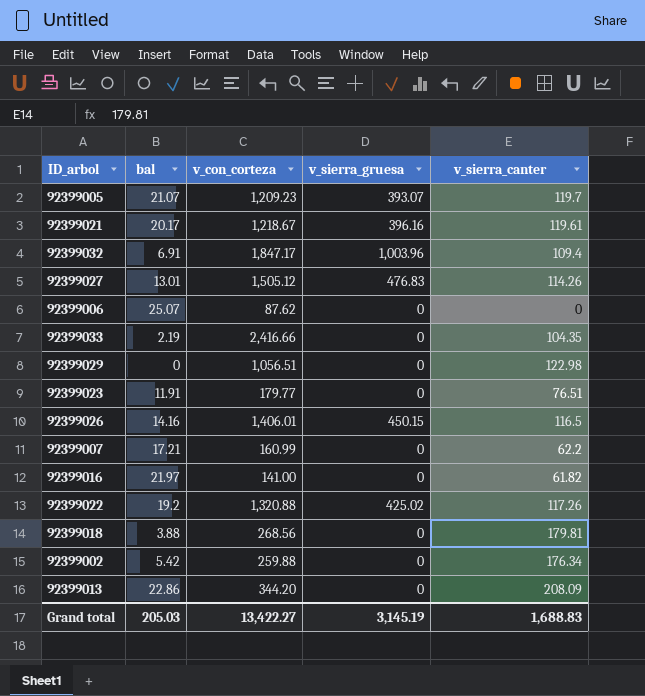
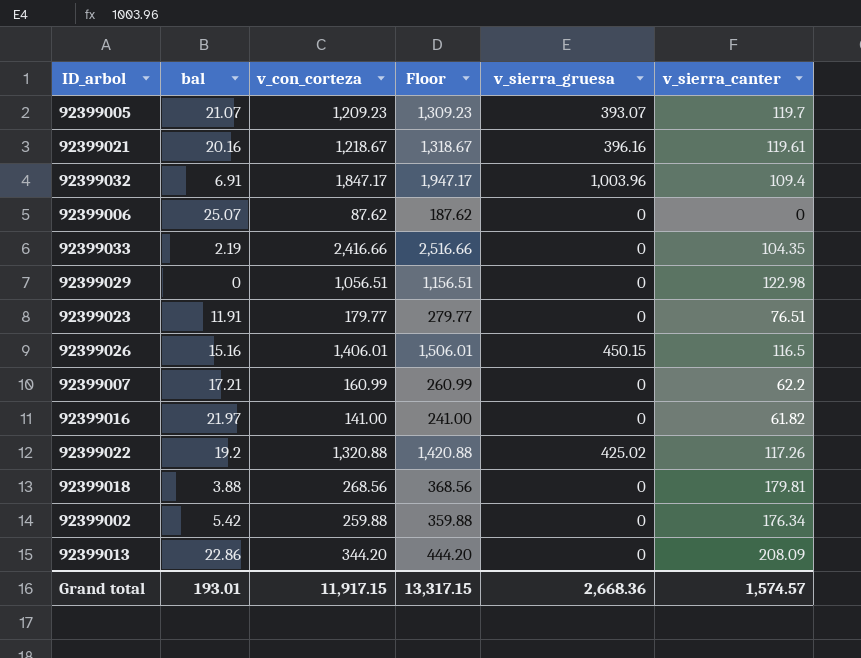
column Floor | formula: none -> [v_con_corteza] + 100
row 92399027: 13.01 | 1,505.12 | 476.83 | 114.26 -> none
92399021 | bal: 20.17 -> 20.16
92399026 | bal: 14.16 -> 15.16
Grand total | bal: 205.03 -> 193.01
Grand total | v_con_corteza: 13,422.27 -> 11,917.15
Grand total | v_sierra_gruesa: 3,145.19 -> 2,668.36
Grand total | v_sierra_canter: 1,688.83 -> 1,574.57

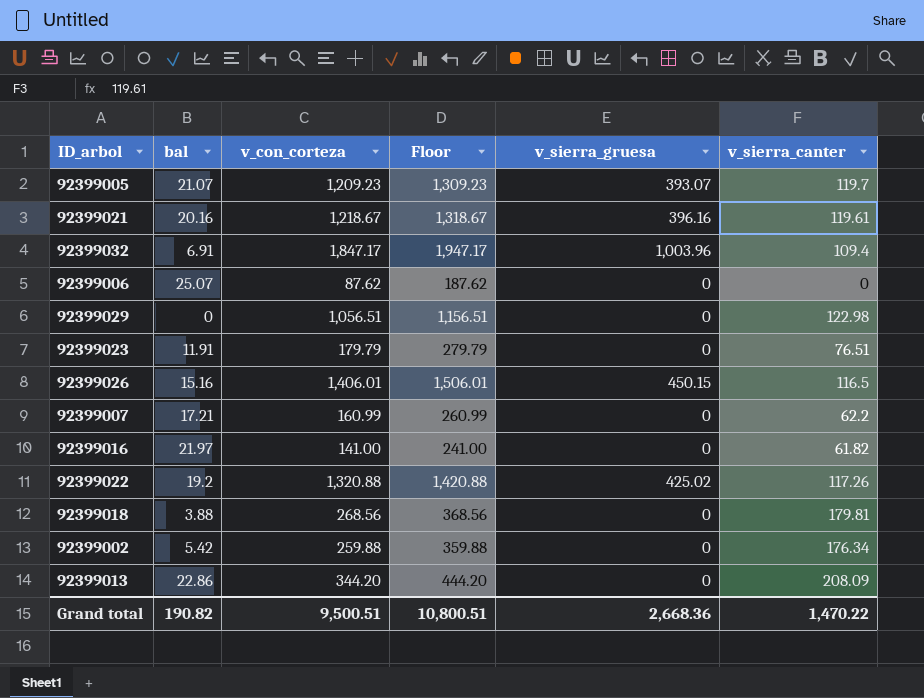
row 92399033: 2.19 | 2,416.66 | 2,516.66 | 0 | 104.35 -> none
92399023 | v_con_corteza: 179.77 -> 179.79
92399023 | Floor: 279.77 -> 279.79
Grand total | bal: 193.01 -> 190.82
Grand total | v_con_corteza: 11,917.15 -> 9,500.51
Grand total | Floor: 13,317.15 -> 10,800.51
Grand total | v_sierra_canter: 1,574.57 -> 1,470.22

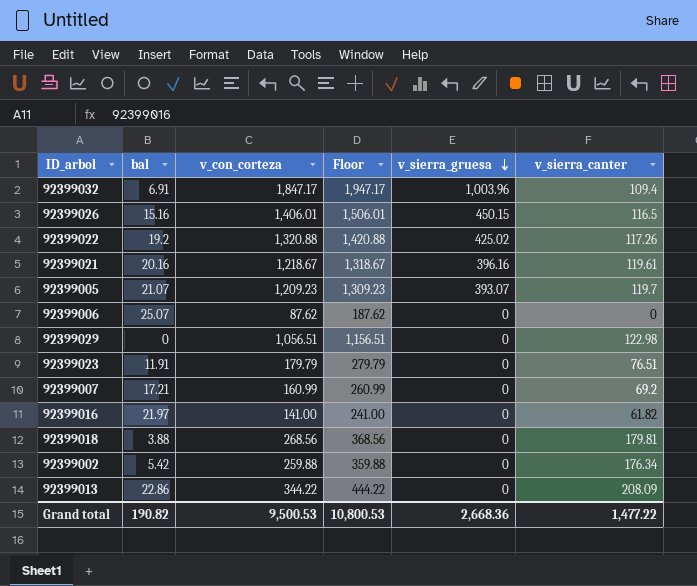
row order: none -> v_sierra_gruesa descending
92399007 | v_sierra_canter: 62.2 -> 69.2
92399013 | v_con_corteza: 344.20 -> 344.22
92399013 | Floor: 444.20 -> 444.22
Grand total | v_con_corteza: 9,500.51 -> 9,500.53
Grand total | Floor: 10,800.51 -> 10,800.53
Grand total | v_sierra_canter: 1,470.22 -> 1,477.22

